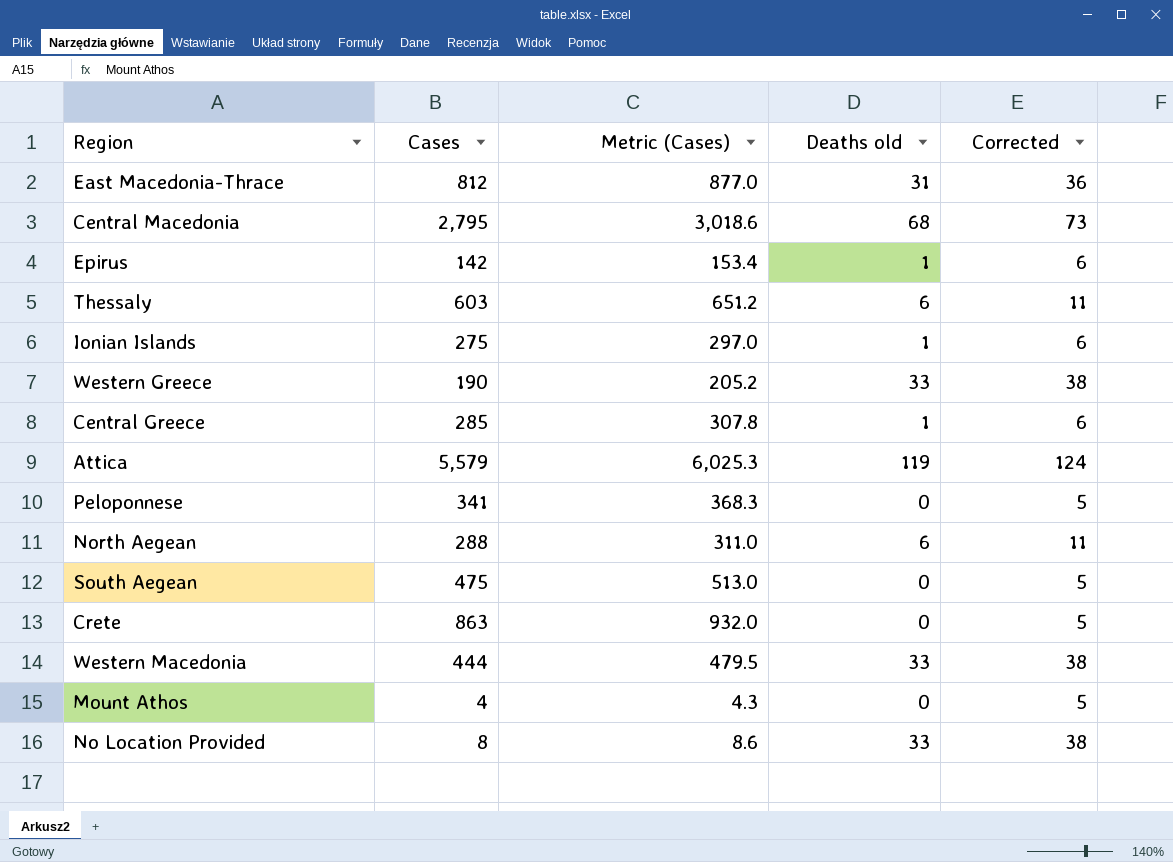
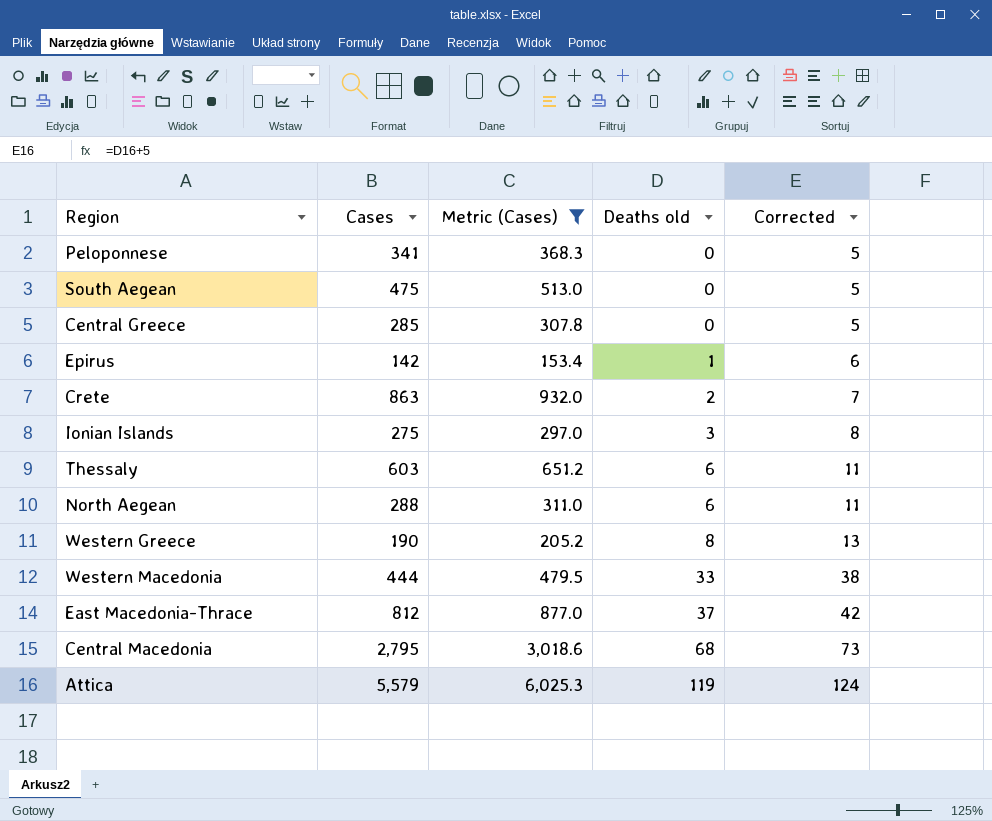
filter: none -> Metric (Cases) >= 153.4
row order: none -> Deaths old ascending
Central Greece | Deaths old: 1 -> 0
Central Greece | Corrected: 6 -> 5
Crete | Deaths old: 0 -> 2
Crete | Corrected: 5 -> 7
Ionian Islands | Deaths old: 1 -> 3
Ionian Islands | Corrected: 6 -> 8
Western Greece | Deaths old: 33 -> 8
Western Greece | Corrected: 38 -> 13
East Macedonia-Thrace | Deaths old: 31 -> 37
East Macedonia-Thrace | Corrected: 36 -> 42

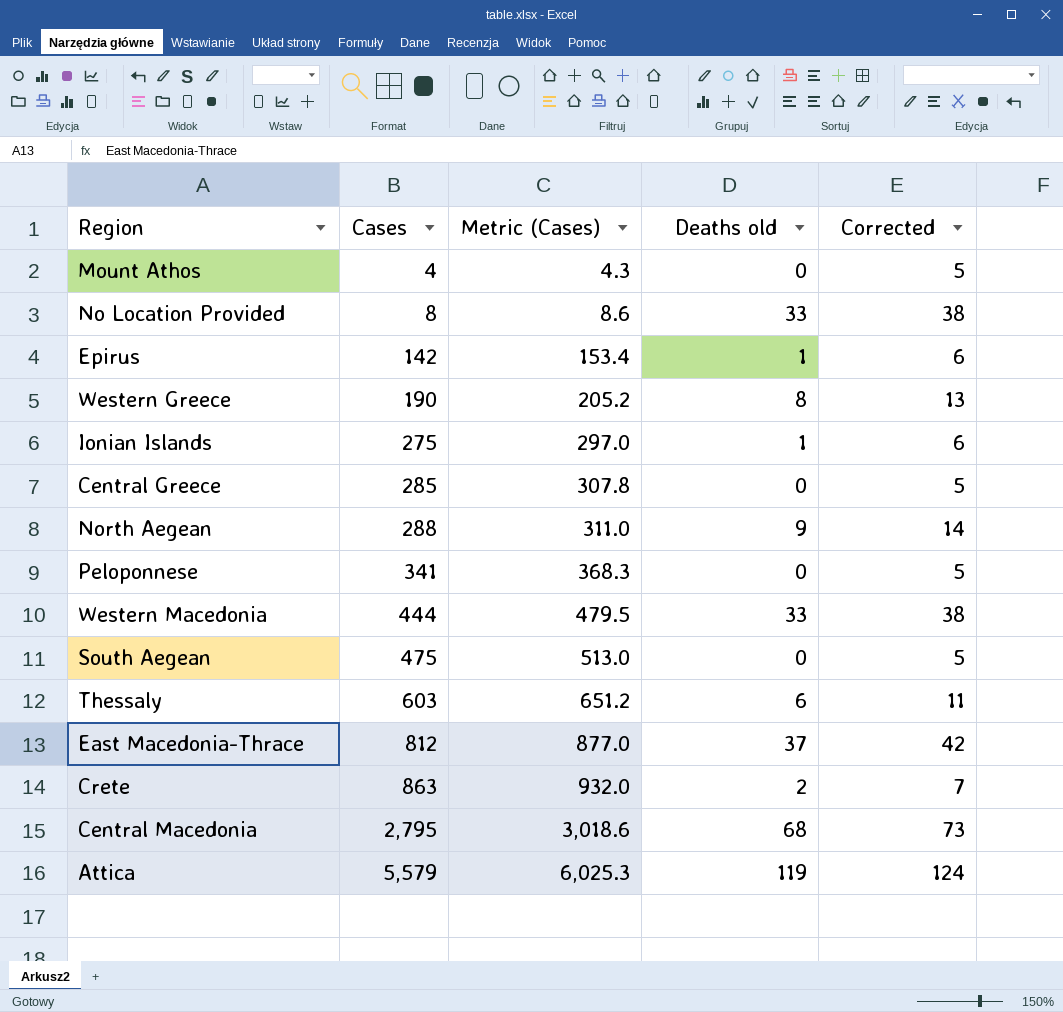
filter: Metric (Cases) >= 153.4 -> none
row order: Deaths old ascending -> Cases ascending
Ionian Islands | Deaths old: 3 -> 1
Ionian Islands | Corrected: 8 -> 6
North Aegean | Deaths old: 6 -> 9
North Aegean | Corrected: 11 -> 14

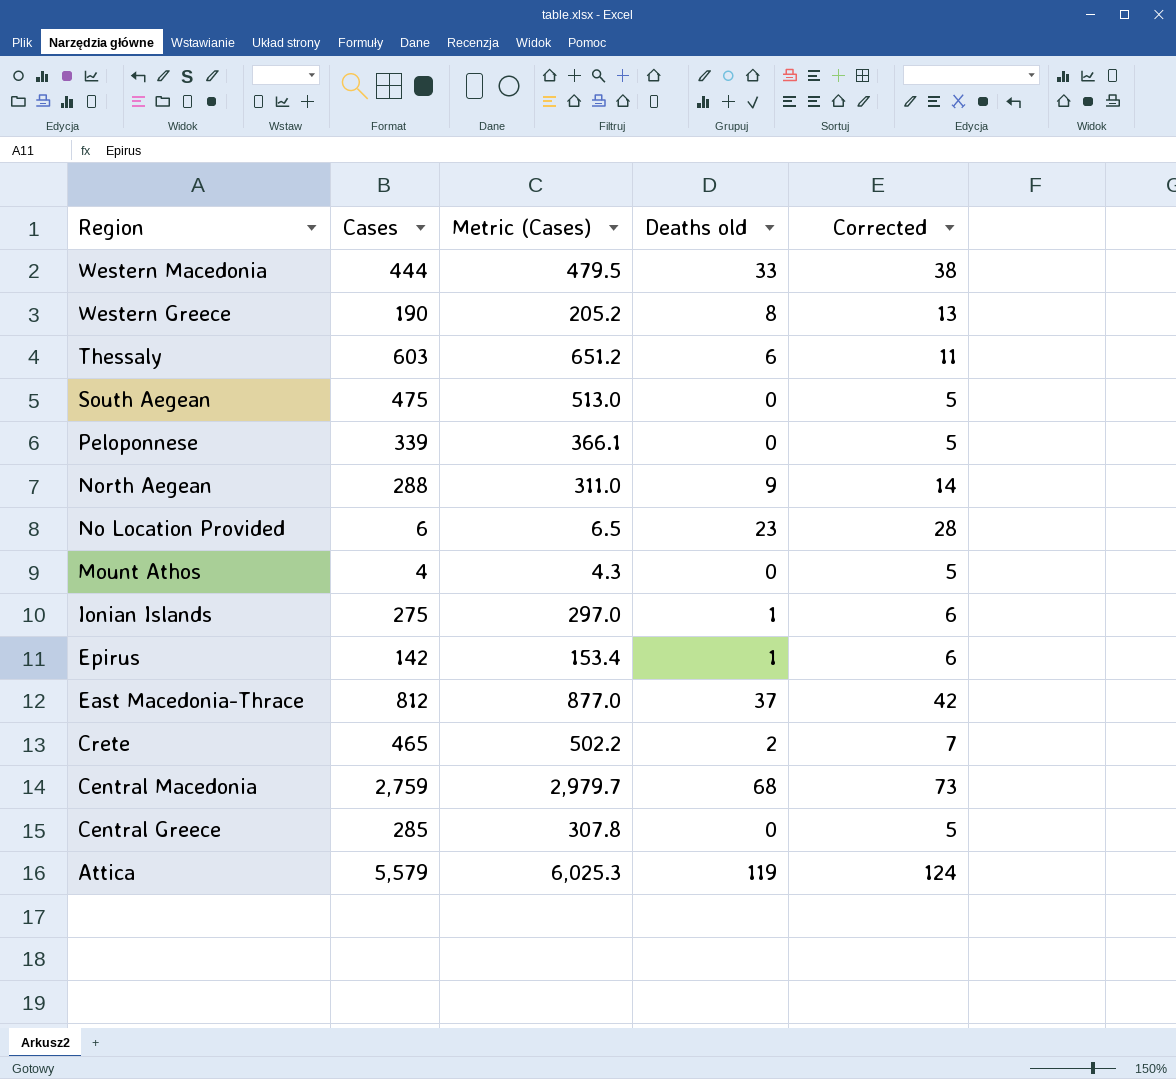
row order: Cases ascending -> Region descending
Peloponnese | Cases: 341 -> 339
Peloponnese | Metric (Cases): 368.3 -> 366.1
No Location Provided | Cases: 8 -> 6
No Location Provided | Metric (Cases): 8.6 -> 6.5
No Location Provided | Deaths old: 33 -> 23
No Location Provided | Corrected: 38 -> 28
Crete | Cases: 863 -> 465
Crete | Metric (Cases): 932.0 -> 502.2
Central Macedonia | Cases: 2,795 -> 2,759
Central Macedonia | Metric (Cases): 3,018.6 -> 2,979.7

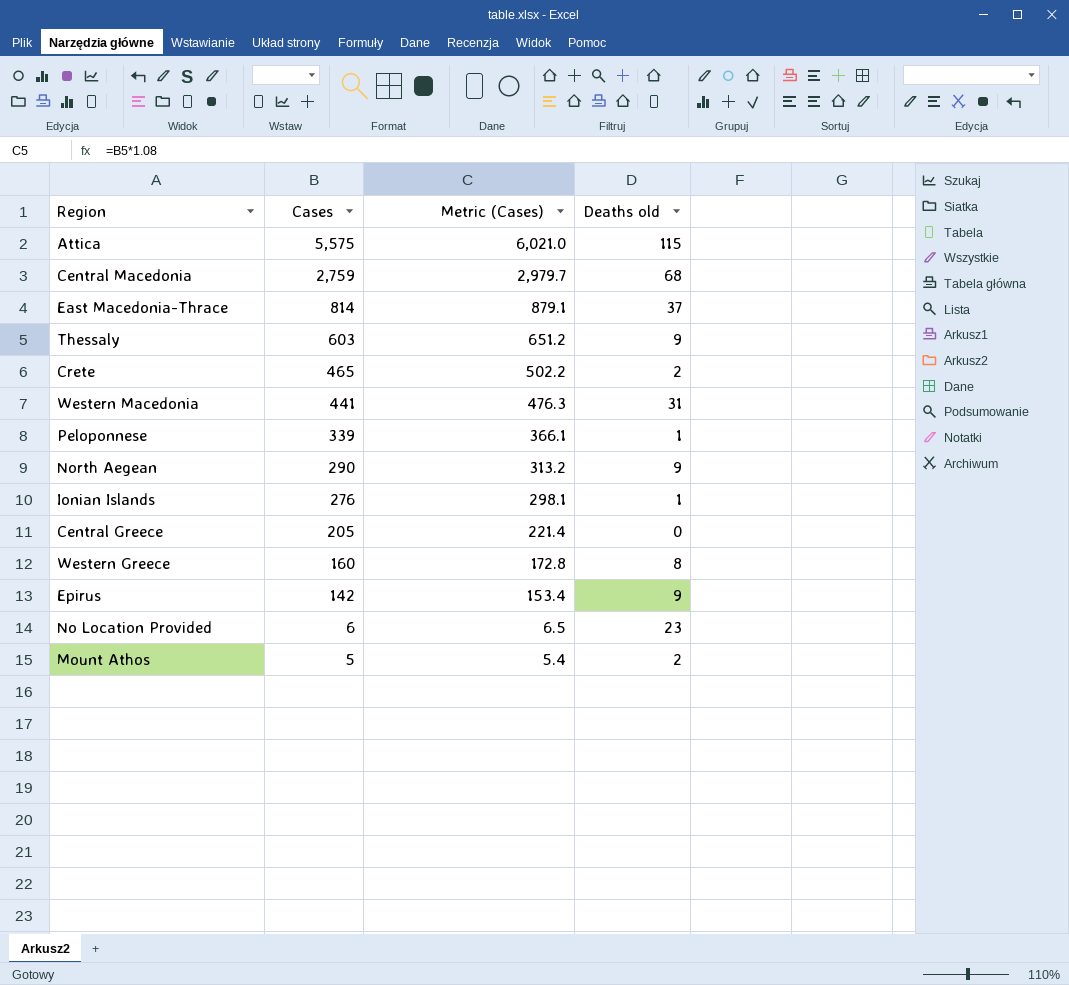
row order: Region descending -> Cases descending
column Corrected | formula: [Deaths old] + 5 -> none
row South Aegean: 475 | 513.0 | 0 | 5 -> none
Attica | Cases: 5,579 -> 5,575
Attica | Metric (Cases): 6,025.3 -> 6,021.0
Attica | Deaths old: 119 -> 115
East Macedonia-Thrace | Cases: 812 -> 814
East Macedonia-Thrace | Metric (Cases): 877.0 -> 879.1
Thessaly | Deaths old: 6 -> 9
Western Macedonia | Cases: 444 -> 441
Western Macedonia | Metric (Cases): 479.5 -> 476.3
Western Macedonia | Deaths old: 33 -> 31
Peloponnese | Deaths old: 0 -> 1
North Aegean | Cases: 288 -> 290
North Aegean | Metric (Cases): 311.0 -> 313.2
Ionian Islands | Cases: 275 -> 276
Ionian Islands | Metric (Cases): 297.0 -> 298.1
Central Greece | Cases: 285 -> 205
Central Greece | Metric (Cases): 307.8 -> 221.4
Western Greece | Cases: 190 -> 160
Western Greece | Metric (Cases): 205.2 -> 172.8
Epirus | Deaths old: 1 -> 9
Mount Athos | Cases: 4 -> 5
Mount Athos | Metric (Cases): 4.3 -> 5.4
Mount Athos | Deaths old: 0 -> 2

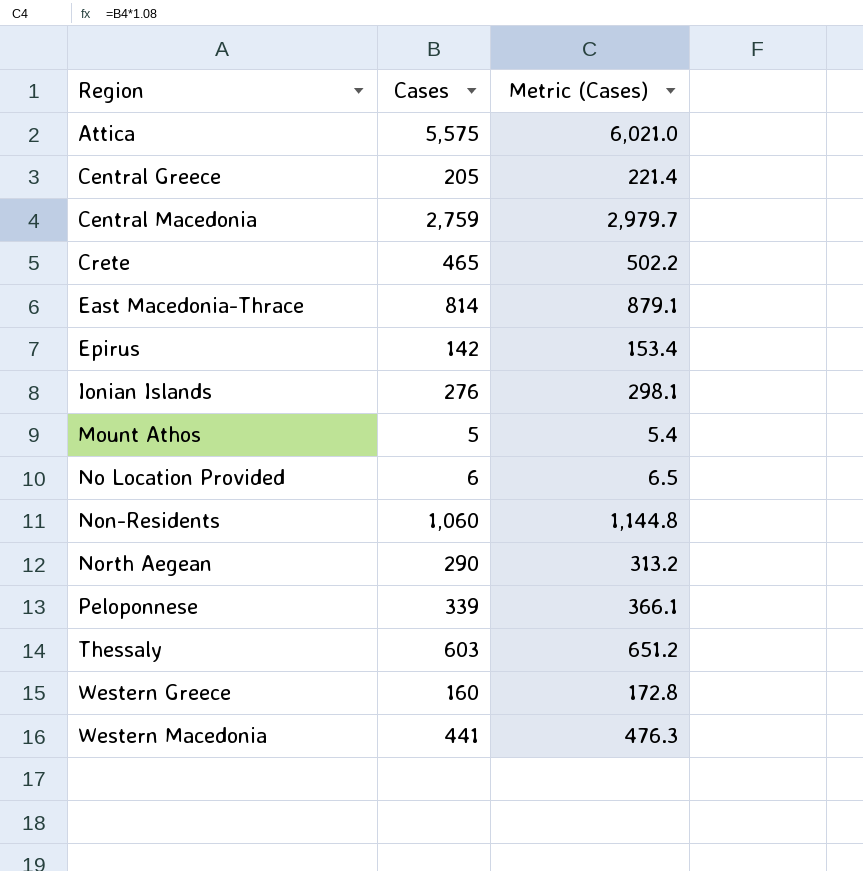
row order: Cases descending -> Region ascending
column Deaths old | position: 4 -> none
row Non-Residents: none -> 1,060 | 1,144.8

